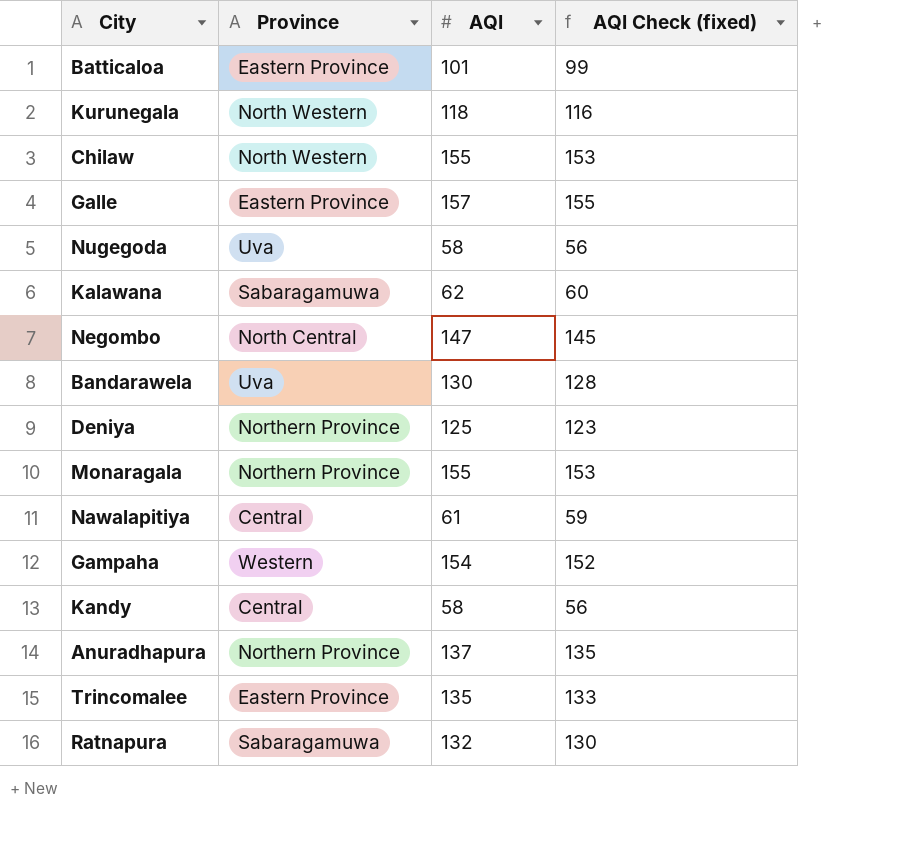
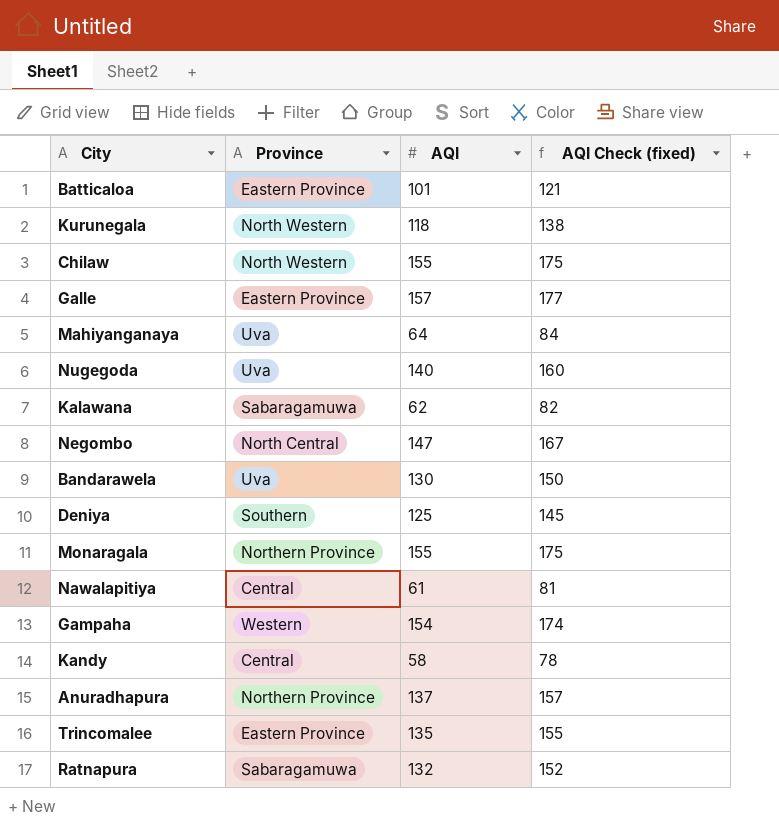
column AQI Check (fixed) | formula: [AQI] - 2 -> [AQI] + 20
row Mahiyanganaya: none -> Uva | 64 | 84
Nugegoda | AQI: 58 -> 140
Deniya | Province: Northern Province -> Southern

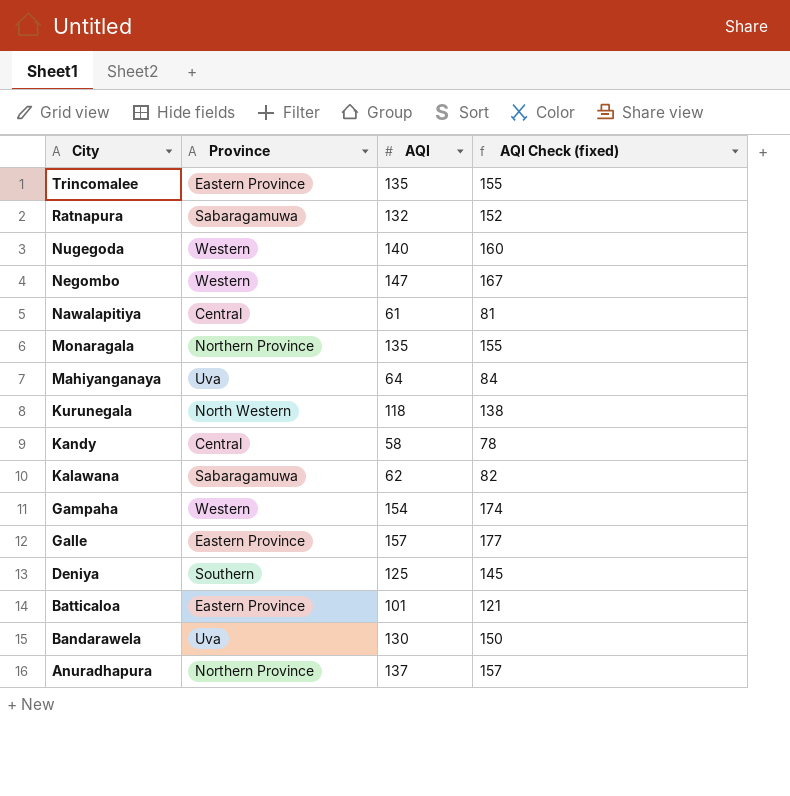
row order: none -> City descending
row Chilaw: North Western | 155 | 175 -> none
Nugegoda | Province: Uva -> Western
Negombo | Province: North Central -> Western
Monaragala | AQI: 155 -> 135
Monaragala | AQI Check (fixed): 175 -> 155

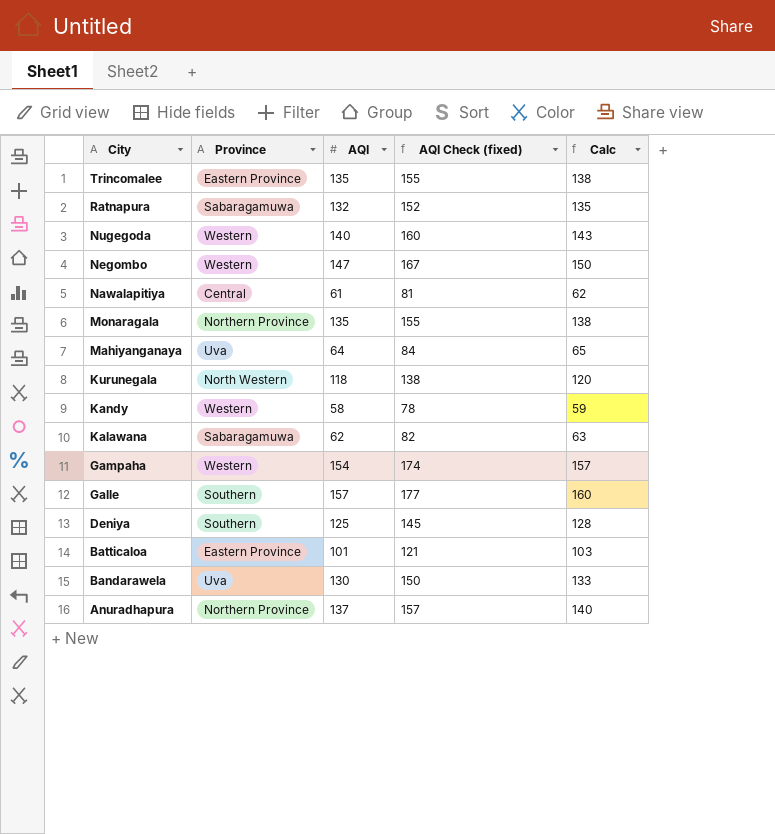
column Calc | formula: none -> [AQI] * 1.02
Kandy | Province: Central -> Western
Galle | Province: Eastern Province -> Southern

